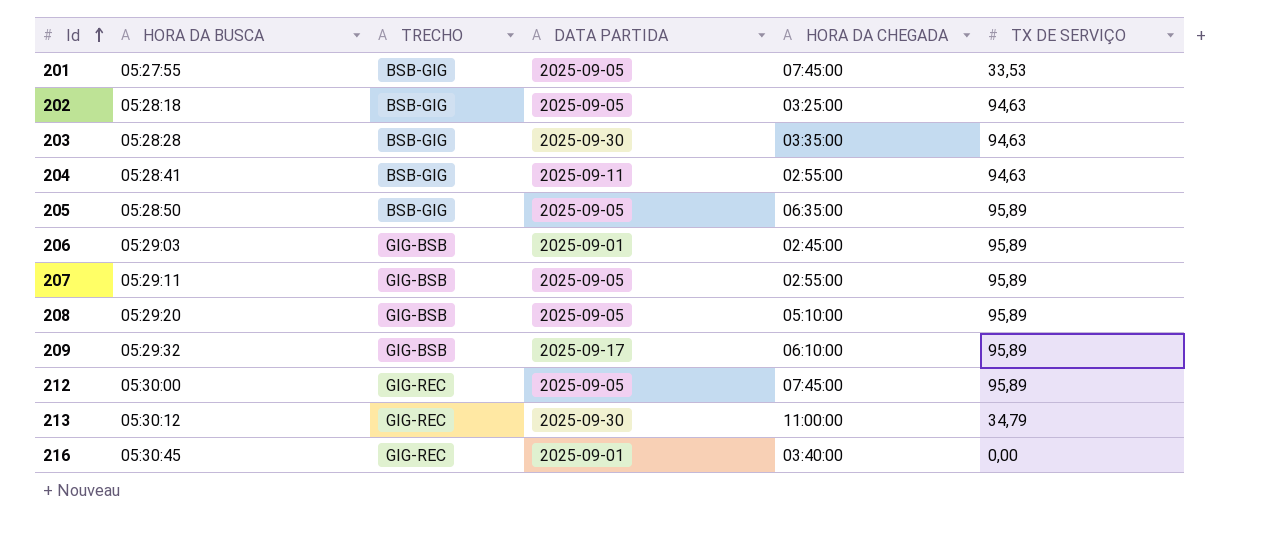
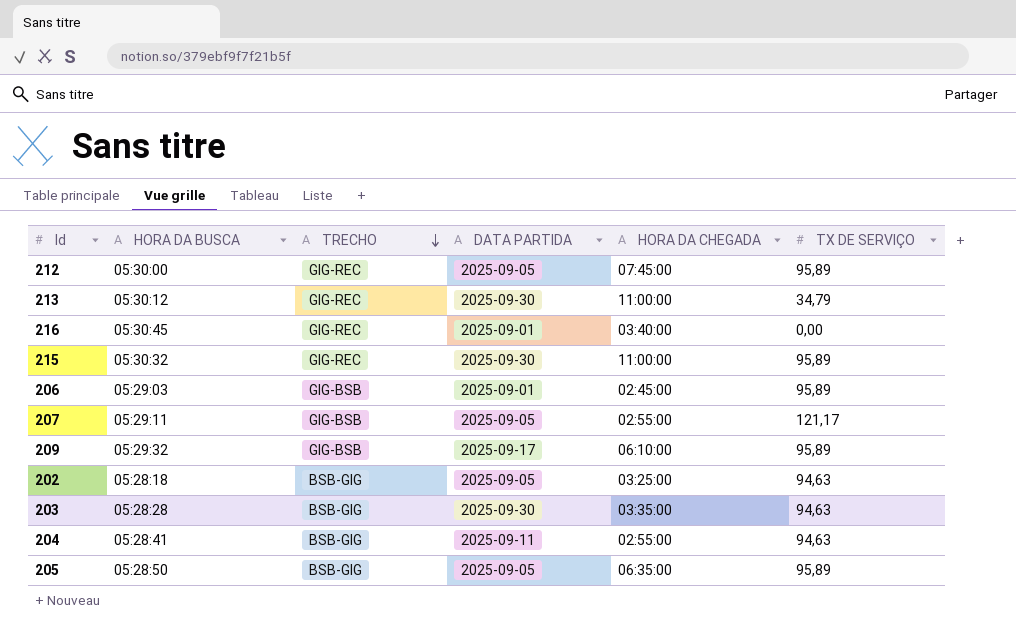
row order: Id ascending -> TRECHO descending
row 201: 05:27:55 | BSB-GIG | 2025-09-05 | 07:45:00 | 33,53 -> none
row 208: 05:29:20 | GIG-BSB | 2025-09-05 | 05:10:00 | 95,89 -> none
row 215: none -> 05:30:32 | GIG-REC | 2025-09-30 | 11:00:00 | 95,89
207 | TX DE SERVIÇO: 95,89 -> 121,17

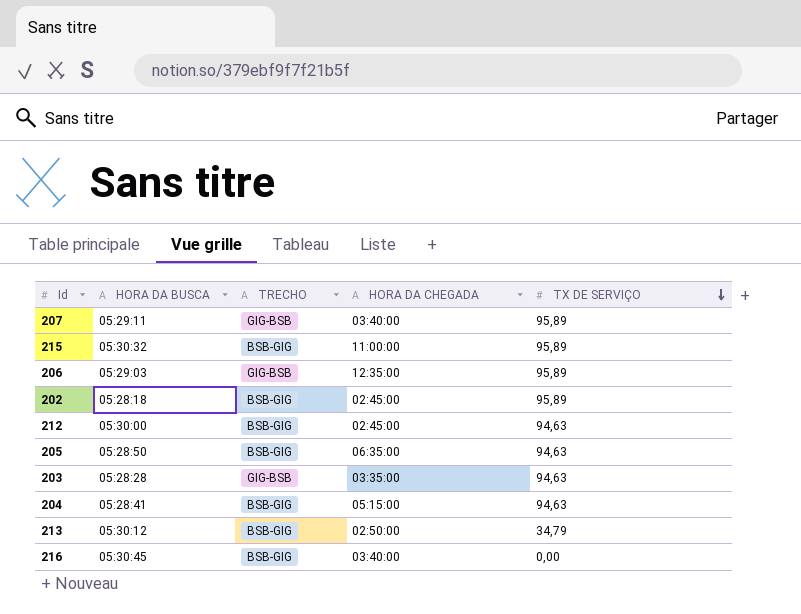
row order: TRECHO descending -> TX DE SERVIÇO descending
column DATA PARTIDA | position: 4 -> none
row 209: 05:29:32 | GIG-BSB | 2025-09-17 | 06:10:00 | 95,89 -> none
207 | HORA DA CHEGADA: 02:55:00 -> 03:40:00
207 | TX DE SERVIÇO: 121,17 -> 95,89
215 | TRECHO: GIG-REC -> BSB-GIG
206 | HORA DA CHEGADA: 02:45:00 -> 12:35:00
202 | HORA DA CHEGADA: 03:25:00 -> 02:45:00
202 | TX DE SERVIÇO: 94,63 -> 95,89
212 | TRECHO: GIG-REC -> BSB-GIG
212 | HORA DA CHEGADA: 07:45:00 -> 02:45:00
212 | TX DE SERVIÇO: 95,89 -> 94,63
205 | TX DE SERVIÇO: 95,89 -> 94,63
203 | TRECHO: BSB-GIG -> GIG-BSB
204 | HORA DA CHEGADA: 02:55:00 -> 05:15:00
213 | TRECHO: GIG-REC -> BSB-GIG
213 | HORA DA CHEGADA: 11:00:00 -> 02:50:00
216 | TRECHO: GIG-REC -> BSB-GIG

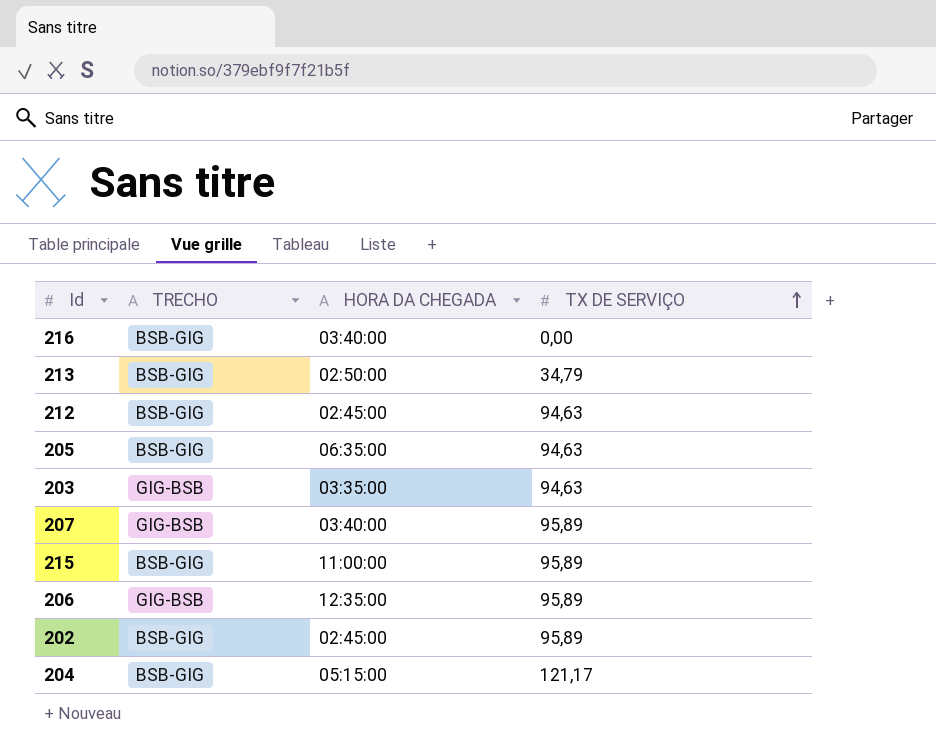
row order: TX DE SERVIÇO descending -> TX DE SERVIÇO ascending
column HORA DA BUSCA | position: 2 -> none
204 | TX DE SERVIÇO: 94,63 -> 121,17

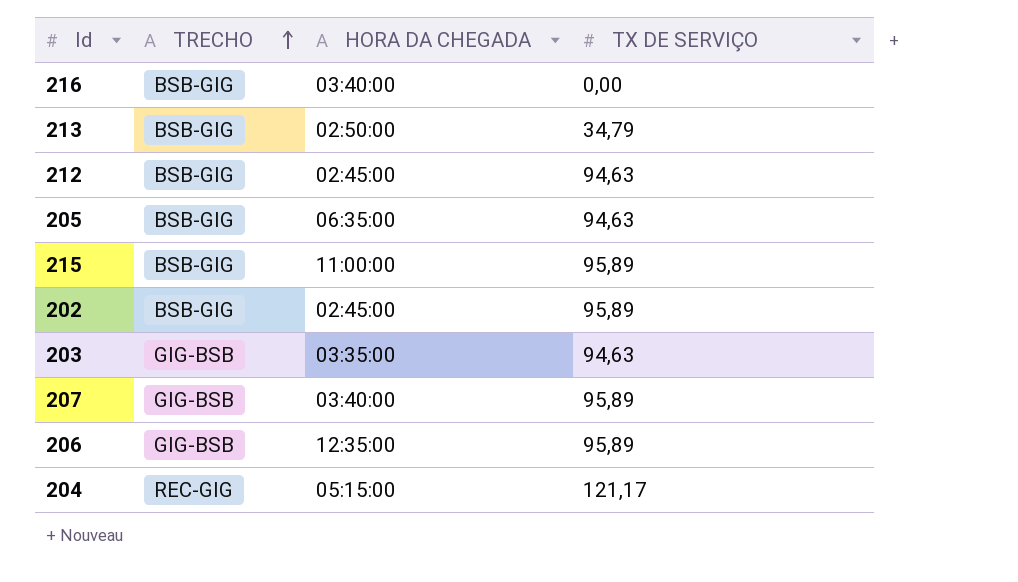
row order: TX DE SERVIÇO ascending -> TRECHO ascending
204 | TRECHO: BSB-GIG -> REC-GIG

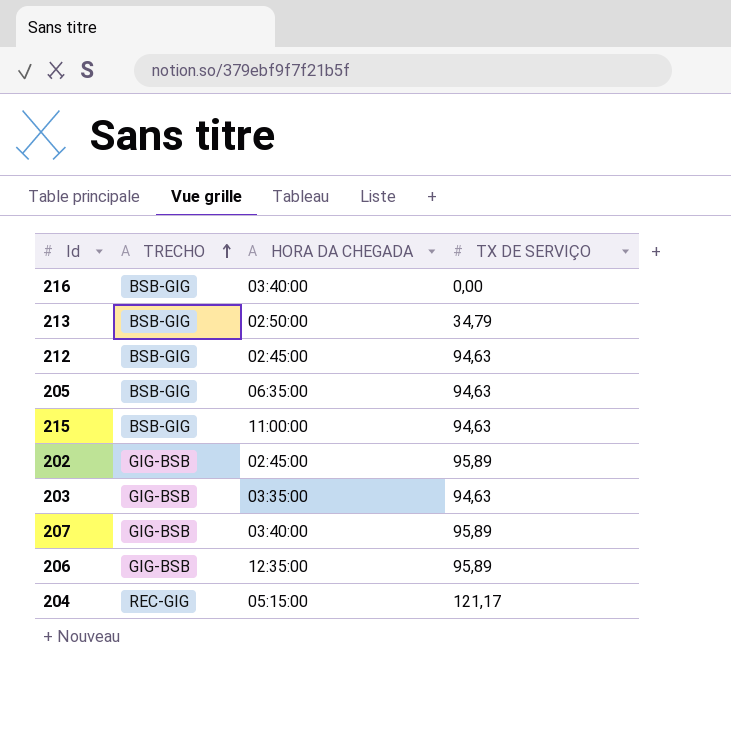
215 | TX DE SERVIÇO: 95,89 -> 94,63
202 | TRECHO: BSB-GIG -> GIG-BSB

